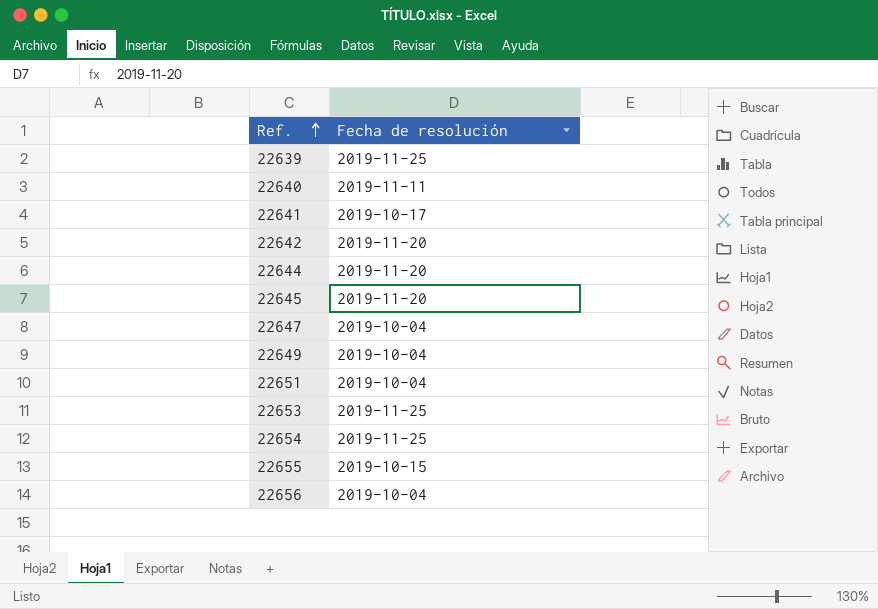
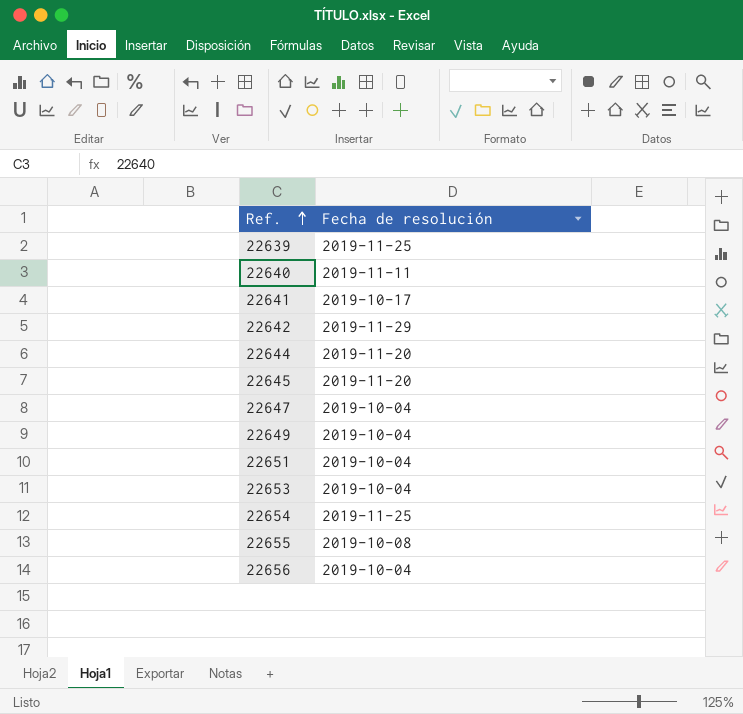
22642 | Fecha de resolución: 2019-11-20 -> 2019-11-29
22653 | Fecha de resolución: 2019-11-25 -> 2019-10-04
22655 | Fecha de resolución: 2019-10-15 -> 2019-10-08

